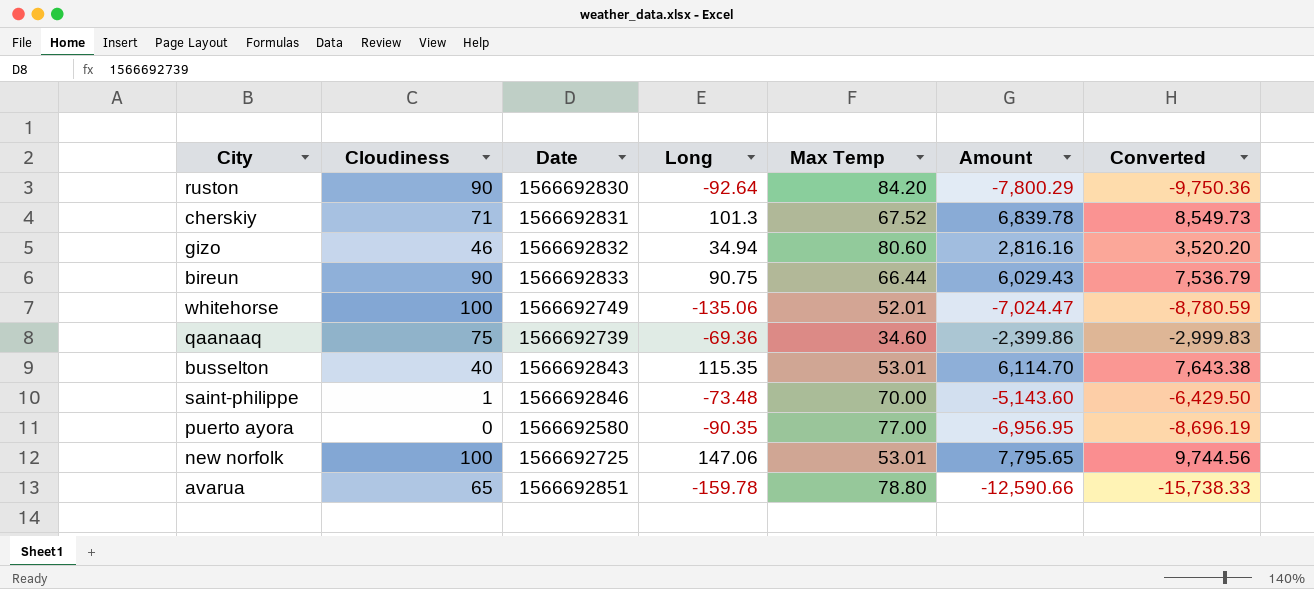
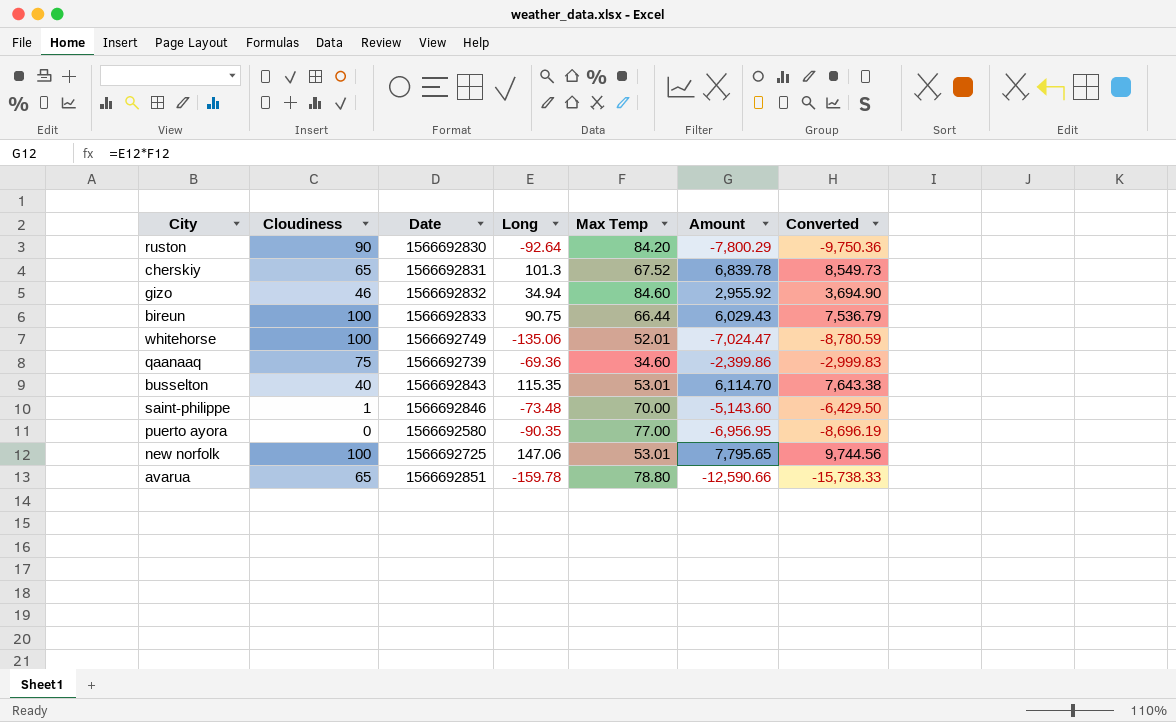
cherskiy | Cloudiness: 71 -> 65
gizo | Max Temp: 80.60 -> 84.60
gizo | Amount: 2,816.16 -> 2,955.92
gizo | Converted: 3,520.20 -> 3,694.90
bireun | Cloudiness: 90 -> 100

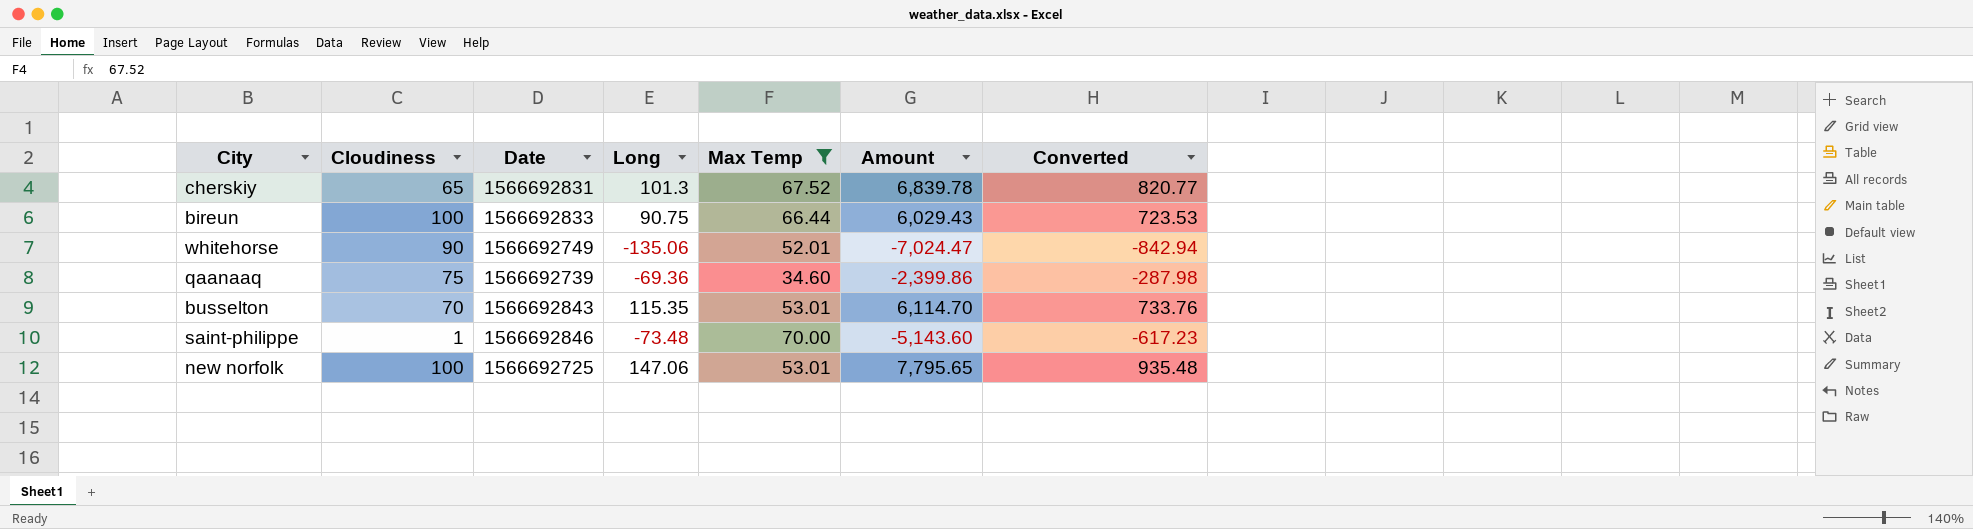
filter: none -> Max Temp <= 70.00
column Converted | formula: [Amount] * 1.25 -> [Amount] * 0.12
whitehorse | Cloudiness: 100 -> 90
busselton | Cloudiness: 40 -> 70

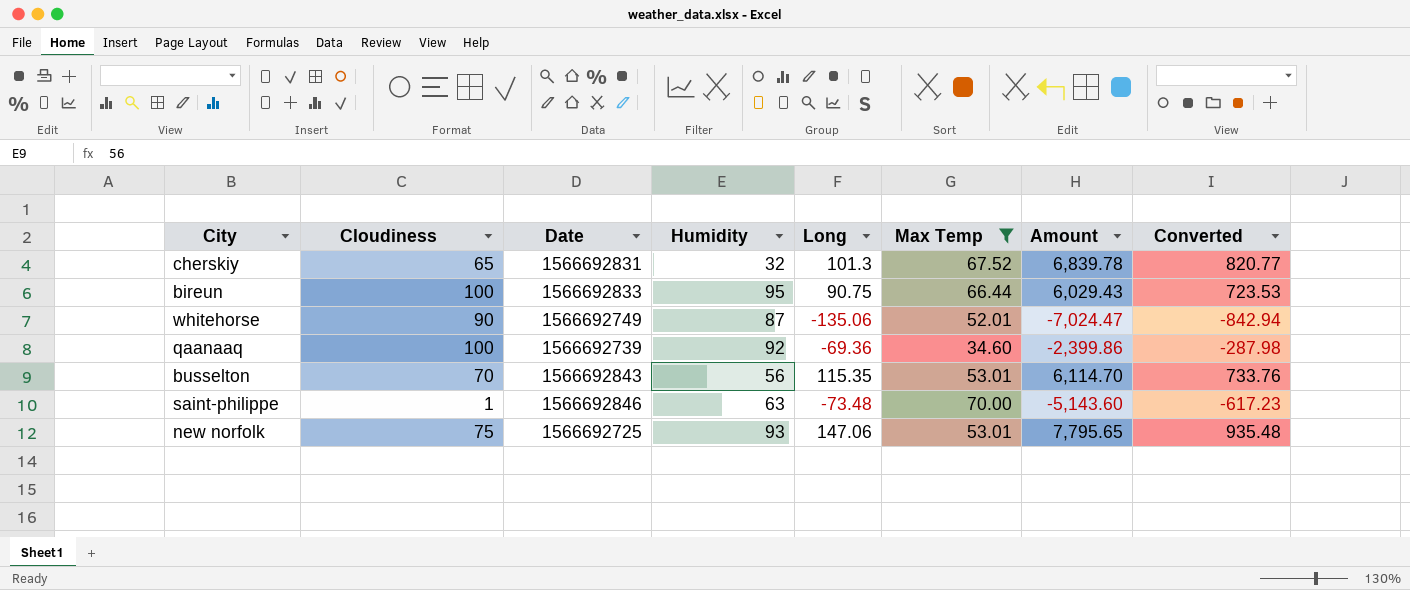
column Humidity | position: none -> 4
qaanaaq | Cloudiness: 75 -> 100
new norfolk | Cloudiness: 100 -> 75

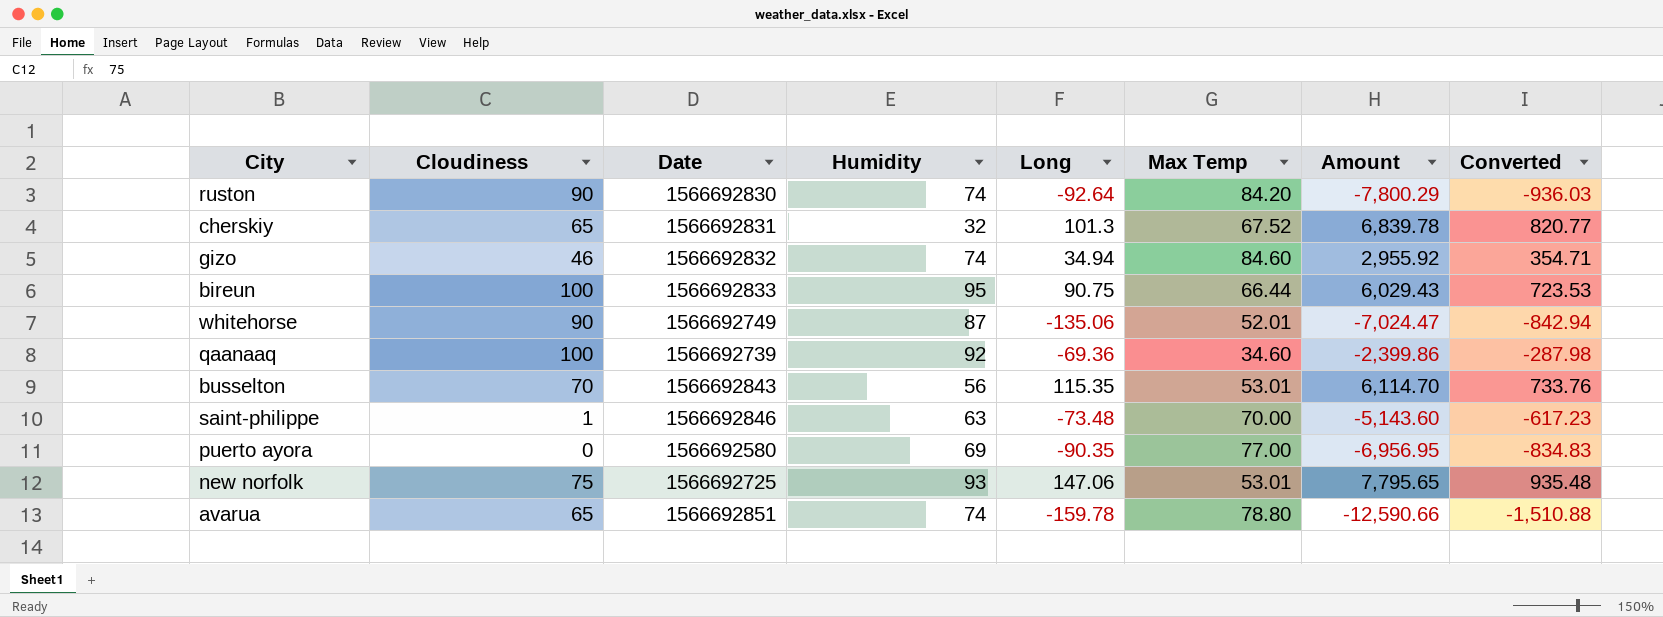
filter: Max Temp <= 70.00 -> none

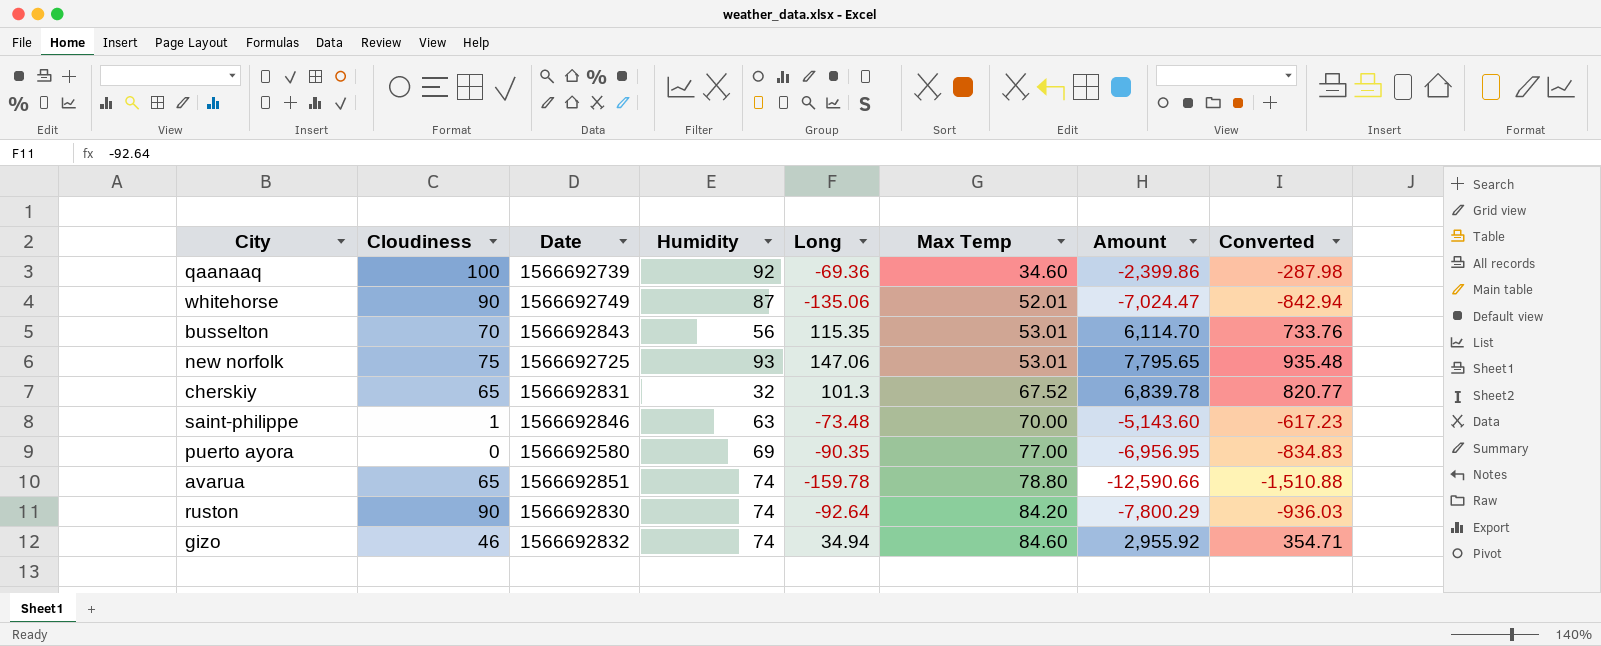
row order: none -> Max Temp ascending
row bireun: 100 | 1566692833 | 95 | 90.75 | 66.44 | 6,029.43 | 723.53 -> none

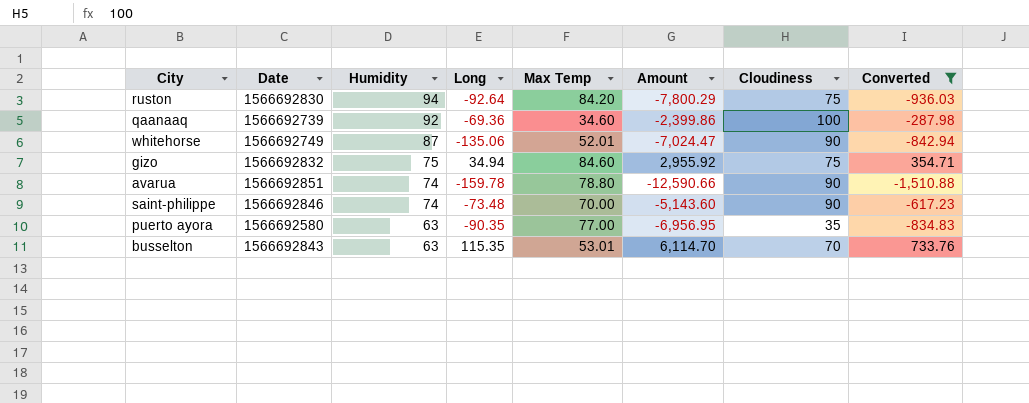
filter: none -> Converted <= 733.76
row order: Max Temp ascending -> Humidity descending
column Cloudiness | position: 2 -> 7
ruston | Humidity: 74 -> 94
ruston | Cloudiness: 90 -> 75
gizo | Humidity: 74 -> 75
gizo | Cloudiness: 46 -> 75
avarua | Cloudiness: 65 -> 90
saint-philippe | Humidity: 63 -> 74
saint-philippe | Cloudiness: 1 -> 90
puerto ayora | Humidity: 69 -> 63
puerto ayora | Cloudiness: 0 -> 35
busselton | Humidity: 56 -> 63

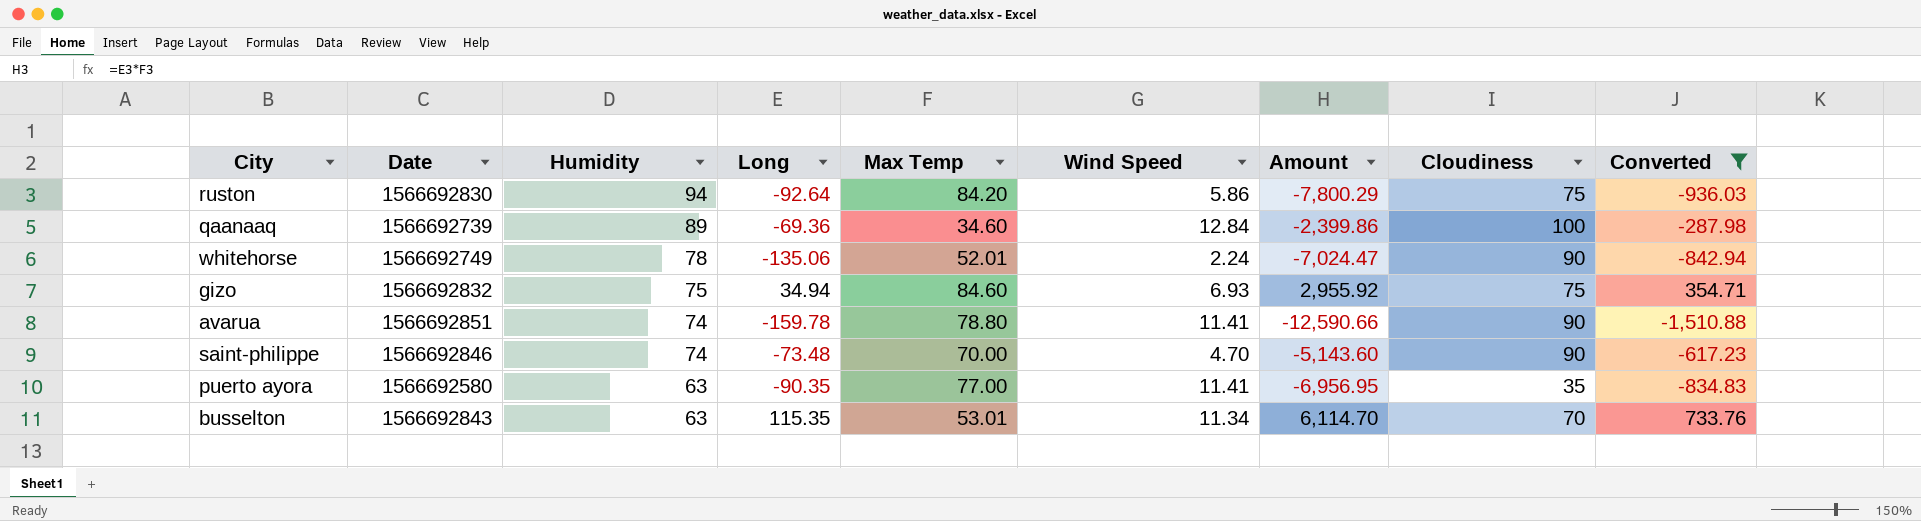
column Wind Speed | position: none -> 6
qaanaaq | Humidity: 92 -> 89
whitehorse | Humidity: 87 -> 78

